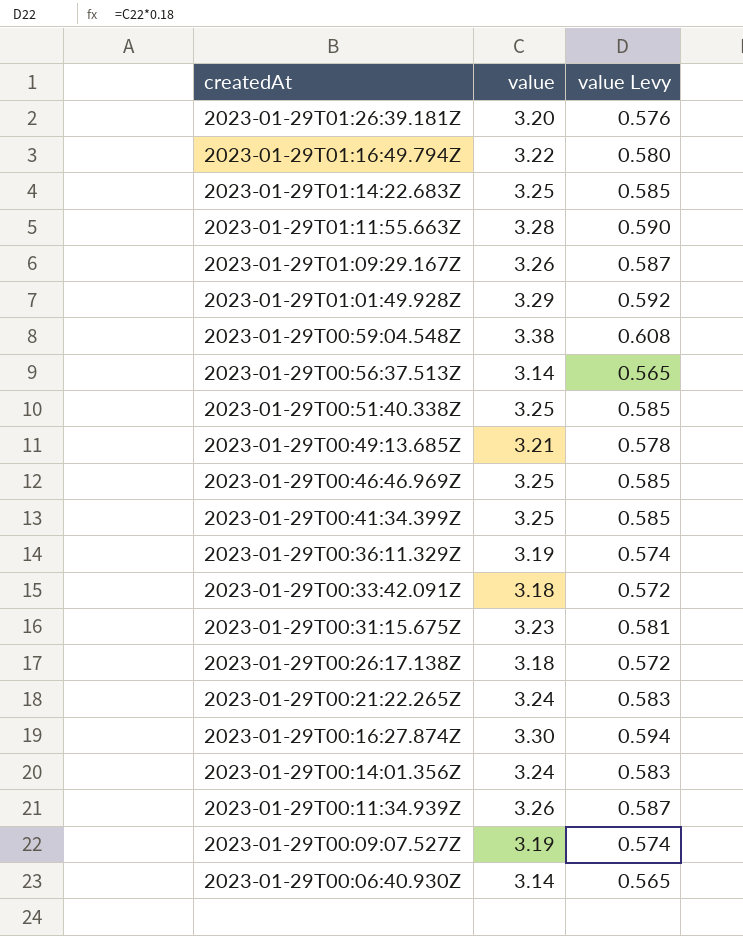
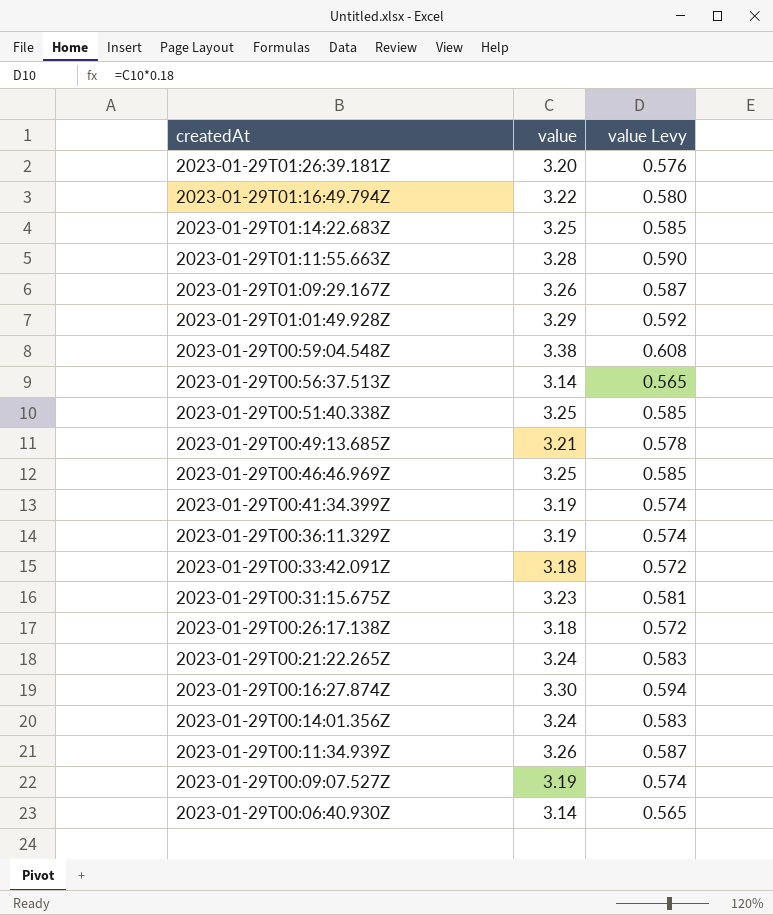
2023-01-29T00:41:34.399Z | value: 3.25 -> 3.19
2023-01-29T00:41:34.399Z | value Levy: 0.585 -> 0.574

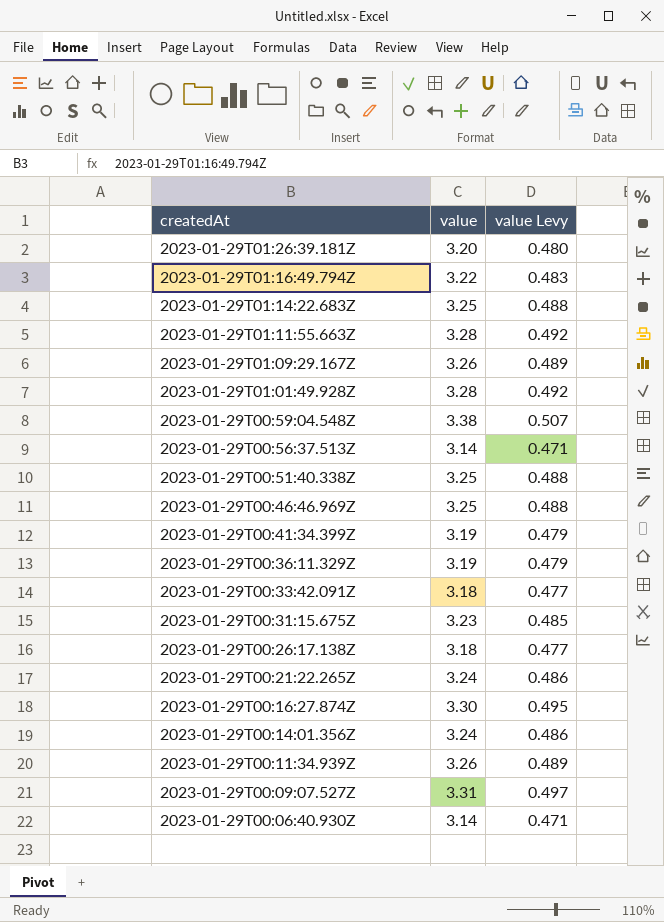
column value Levy | formula: [value] * 0.18 -> [value] * 0.15
row 2023-01-29T00:49:13.685Z: 3.21 | 0.578 -> none
2023-01-29T01:01:49.928Z | value: 3.29 -> 3.28
2023-01-29T00:09:07.527Z | value: 3.19 -> 3.31

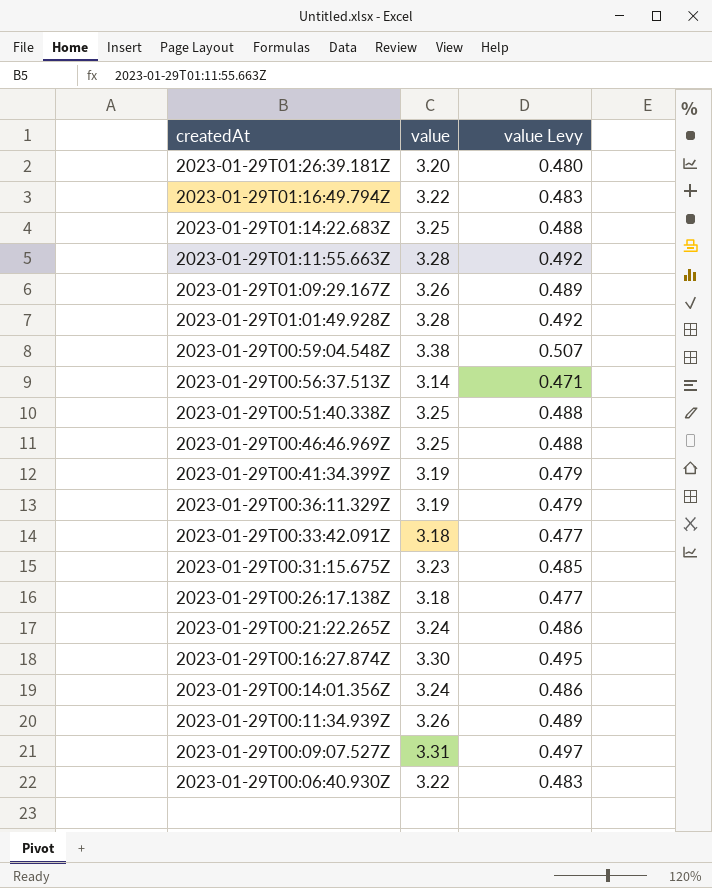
2023-01-29T00:06:40.930Z | value: 3.14 -> 3.22
2023-01-29T00:06:40.930Z | value Levy: 0.471 -> 0.483

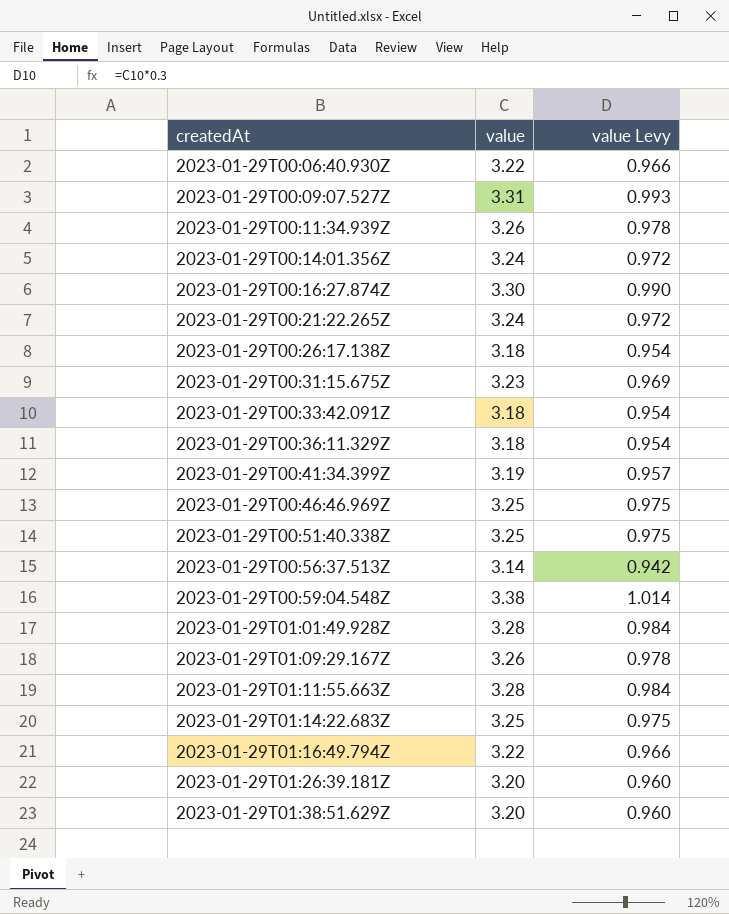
row order: createdAt descending -> createdAt ascending
column value Levy | formula: [value] * 0.15 -> [value] * 0.3
2023-01-29T00:36:11.329Z | value: 3.19 -> 3.18
row 2023-01-29T01:38:51.629Z: none -> 3.20 | 0.960

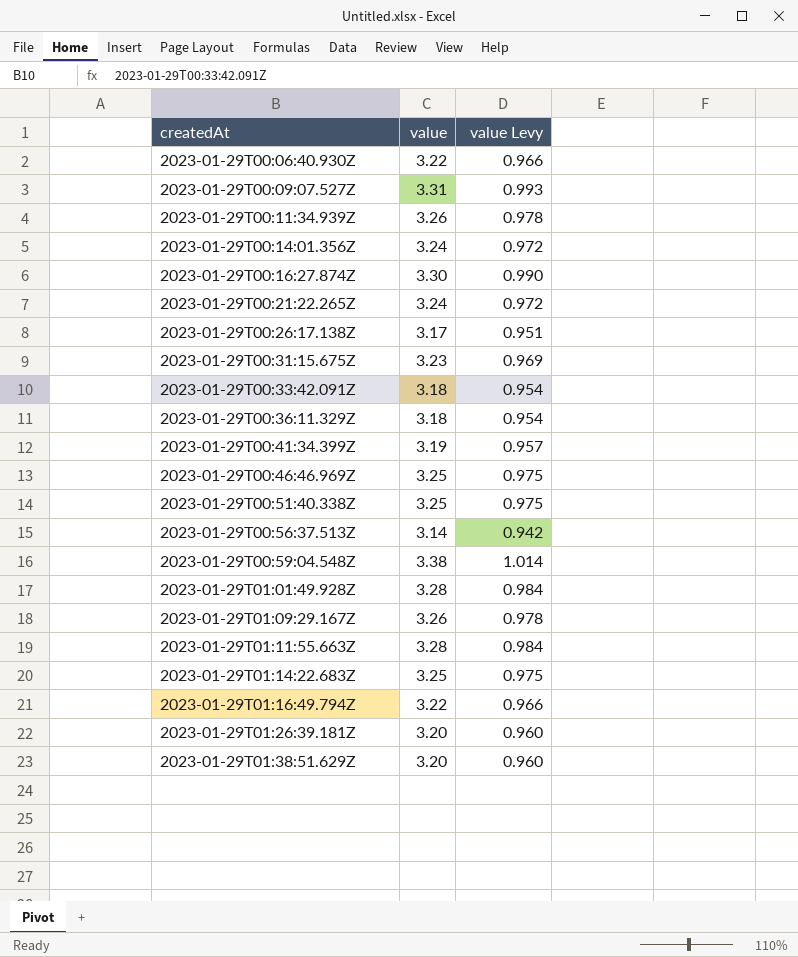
2023-01-29T00:26:17.138Z | value: 3.18 -> 3.17
2023-01-29T00:26:17.138Z | value Levy: 0.954 -> 0.951

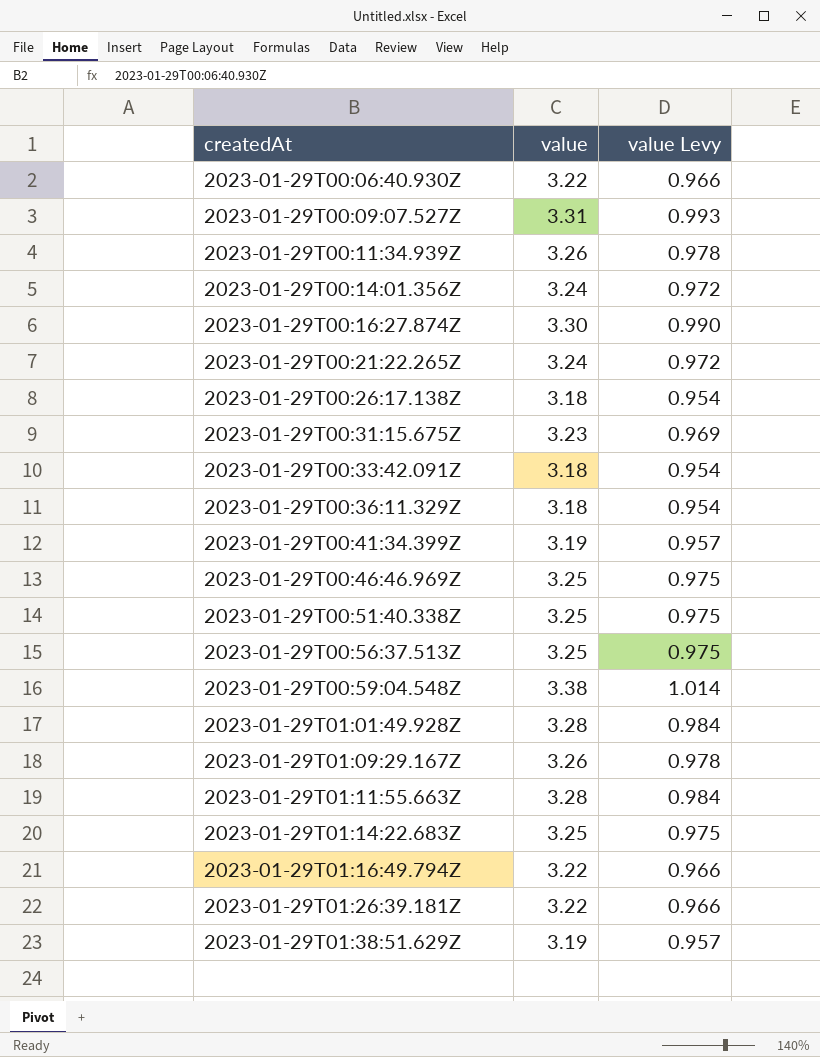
2023-01-29T00:26:17.138Z | value: 3.17 -> 3.18
2023-01-29T00:26:17.138Z | value Levy: 0.951 -> 0.954
2023-01-29T00:56:37.513Z | value: 3.14 -> 3.25
2023-01-29T00:56:37.513Z | value Levy: 0.942 -> 0.975
2023-01-29T01:26:39.181Z | value: 3.20 -> 3.22
2023-01-29T01:26:39.181Z | value Levy: 0.960 -> 0.966
2023-01-29T01:38:51.629Z | value: 3.20 -> 3.19
2023-01-29T01:38:51.629Z | value Levy: 0.960 -> 0.957

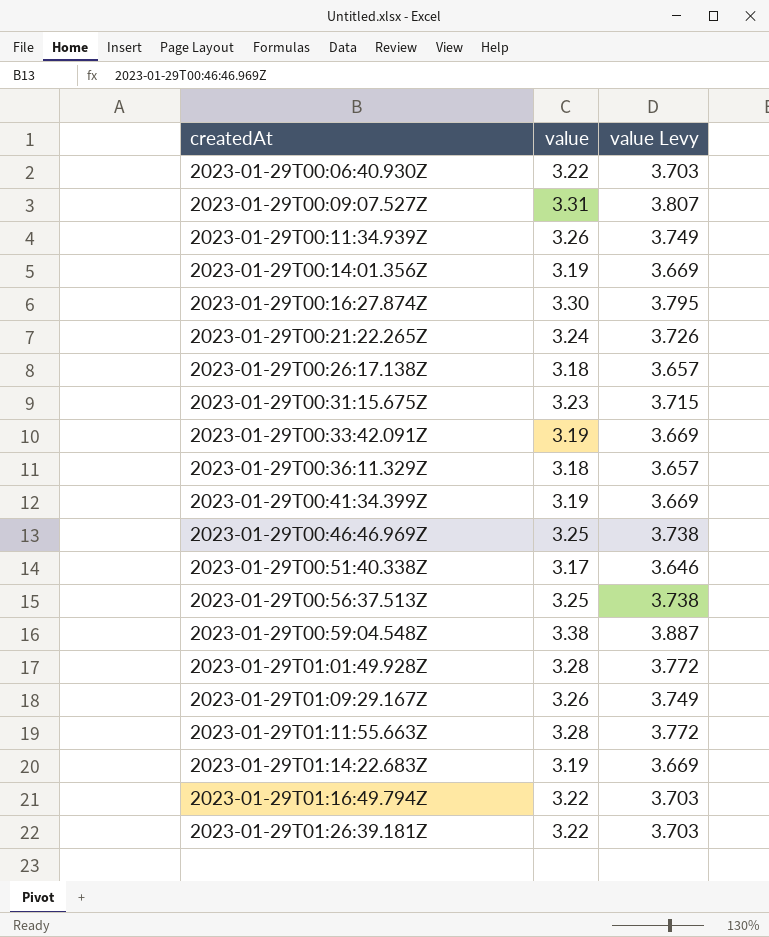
column value Levy | formula: [value] * 0.3 -> [value] * 1.15
row 2023-01-29T01:38:51.629Z: 3.19 | 0.957 -> none
2023-01-29T00:14:01.356Z | value: 3.24 -> 3.19
2023-01-29T00:33:42.091Z | value: 3.18 -> 3.19
2023-01-29T00:51:40.338Z | value: 3.25 -> 3.17
2023-01-29T01:14:22.683Z | value: 3.25 -> 3.19

